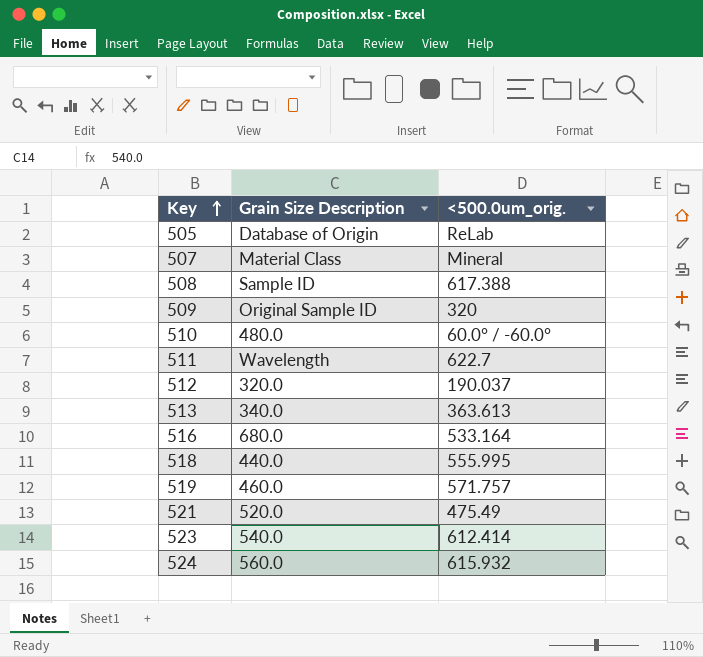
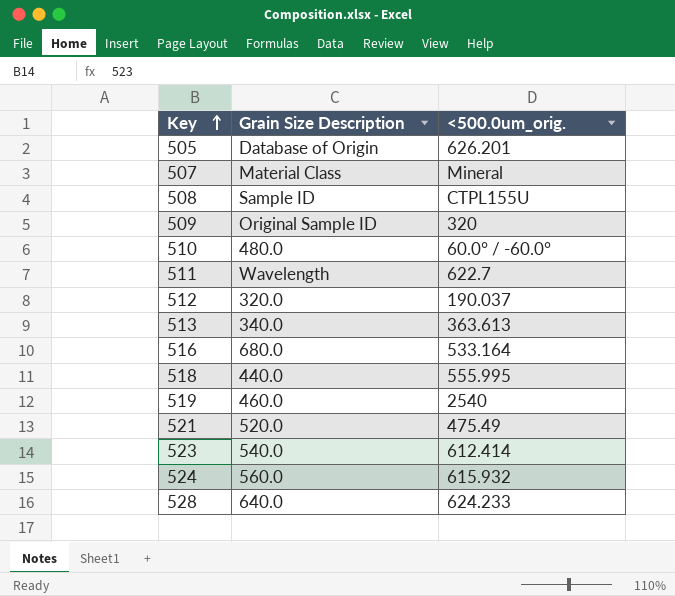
505 | <500.0um_orig.: ReLab -> 626.201
508 | <500.0um_orig.: 617.388 -> CTPL155U
519 | <500.0um_orig.: 571.757 -> 2540
row 528: none -> 640.0 | 624.233

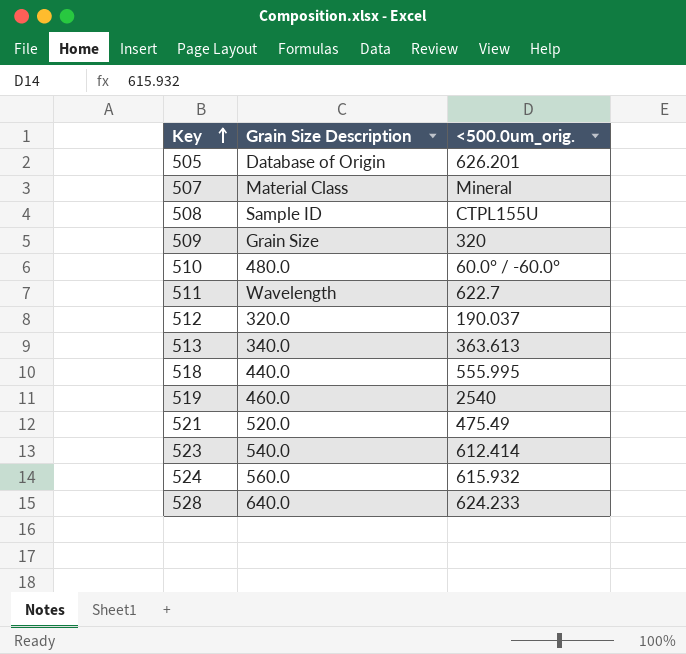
row 516: 680.0 | 533.164 -> none
509 | Grain Size Description: Original Sample ID -> Grain Size

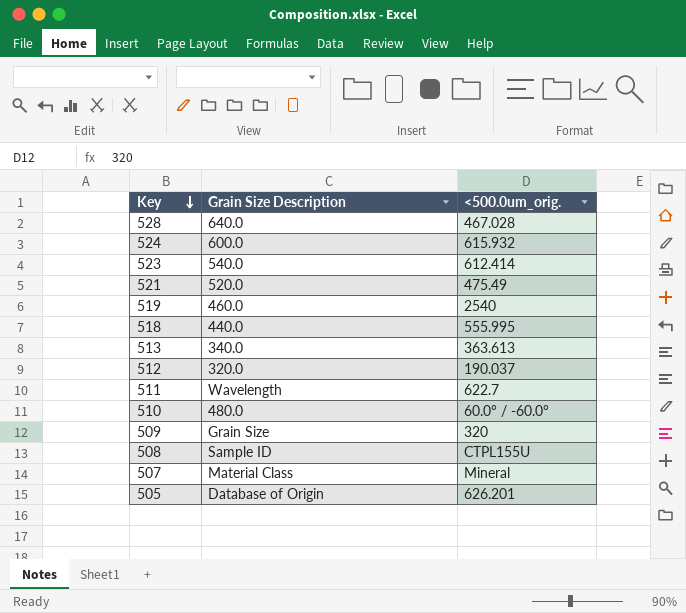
row order: Key ascending -> Key descending
528 | <500.0um_orig.: 624.233 -> 467.028
524 | Grain Size Description: 560.0 -> 600.0

